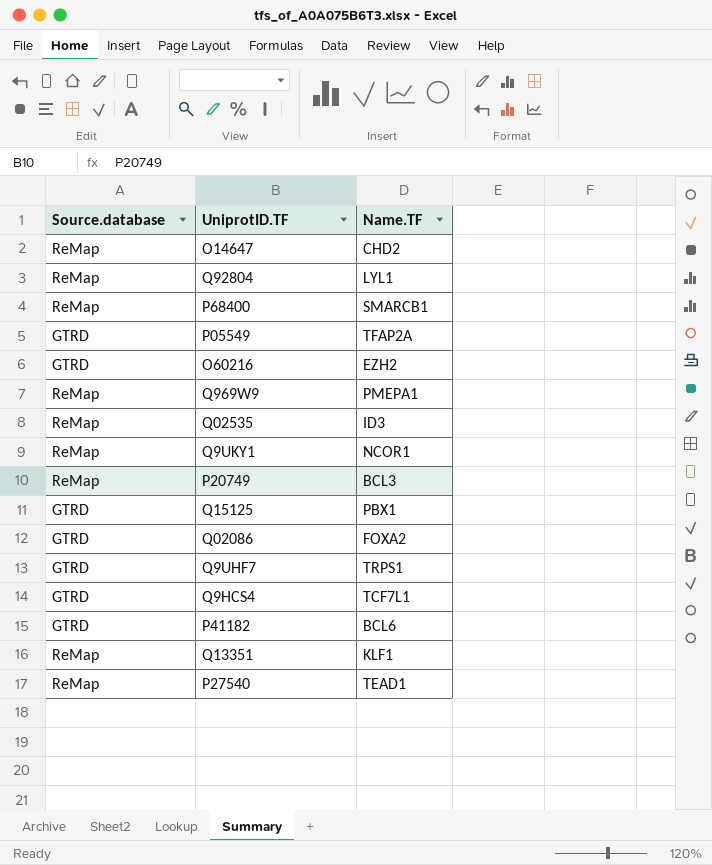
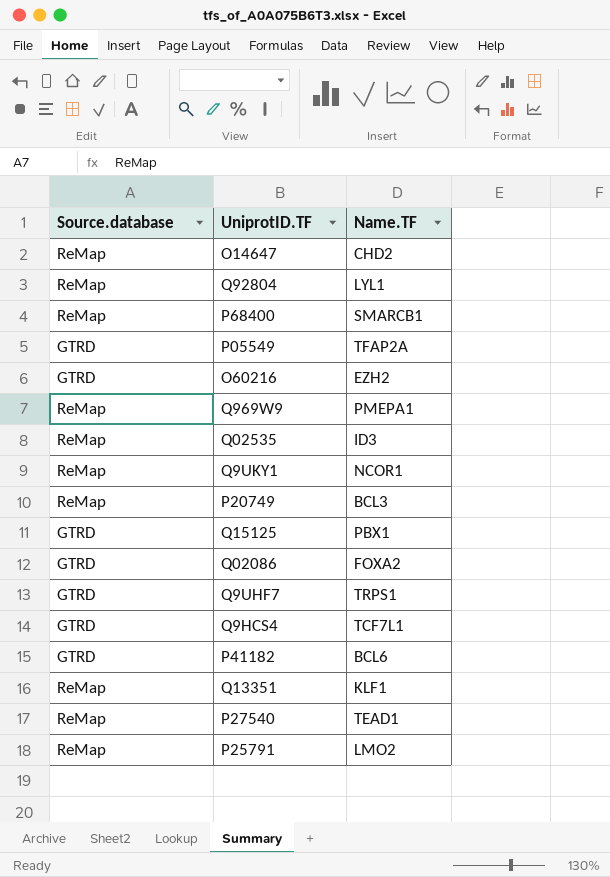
row P25791: none -> ReMap | LMO2

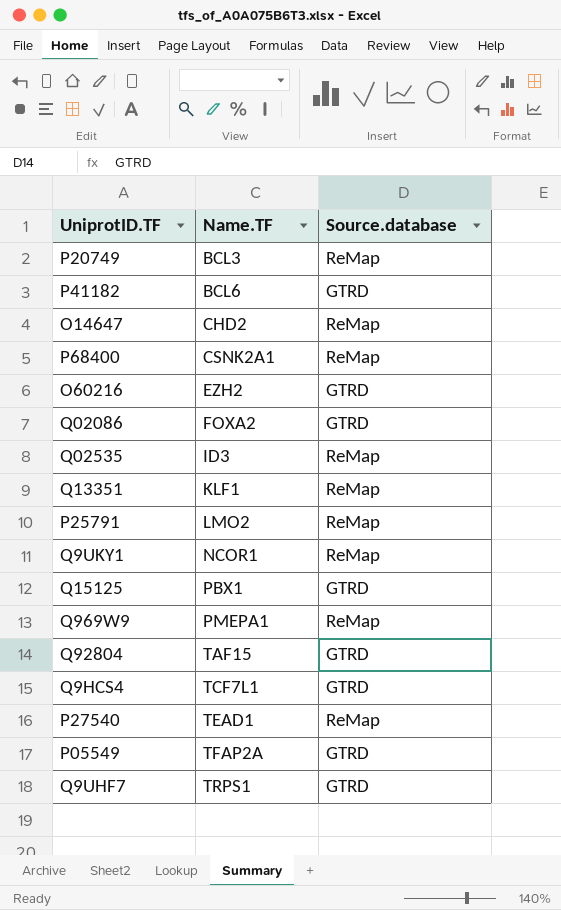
row order: none -> Name.TF ascending
column Source.database | position: 1 -> 3
P68400 | Name.TF: SMARCB1 -> CSNK2A1
Q92804 | Name.TF: LYL1 -> TAF15
Q92804 | Source.database: ReMap -> GTRD

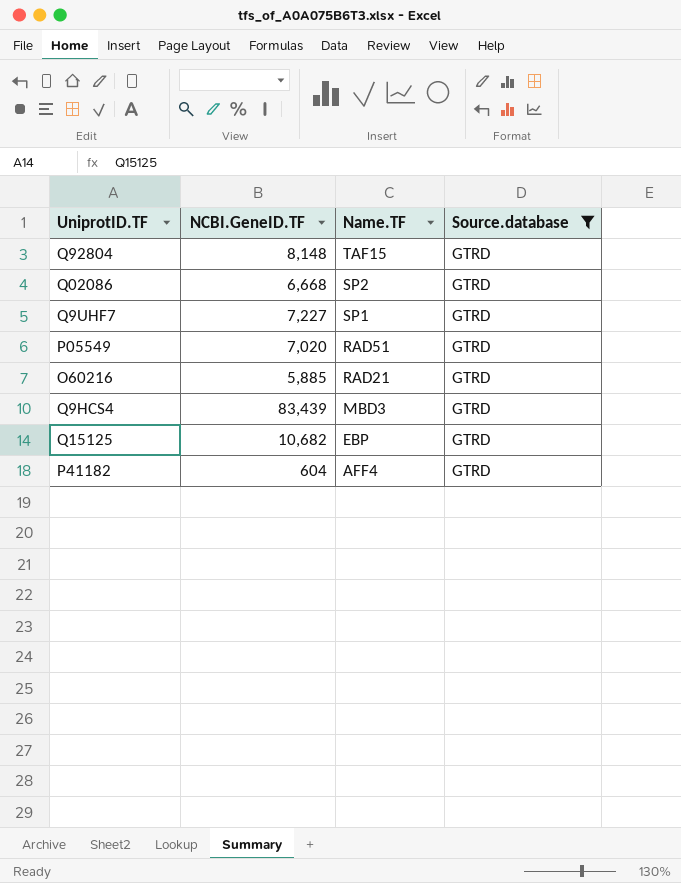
filter: none -> Source.database = GTRD
row order: Name.TF ascending -> Name.TF descending
column NCBI.GeneID.TF | position: none -> 2
Q02086 | Name.TF: FOXA2 -> SP2
Q9UHF7 | Name.TF: TRPS1 -> SP1
P05549 | Name.TF: TFAP2A -> RAD51
O60216 | Name.TF: EZH2 -> RAD21
Q9HCS4 | Name.TF: TCF7L1 -> MBD3
Q15125 | Name.TF: PBX1 -> EBP
P41182 | Name.TF: BCL6 -> AFF4

